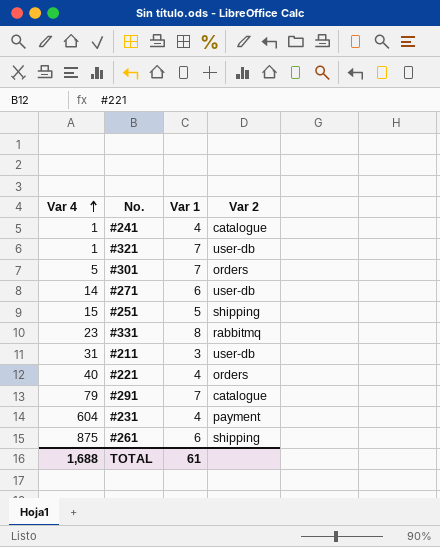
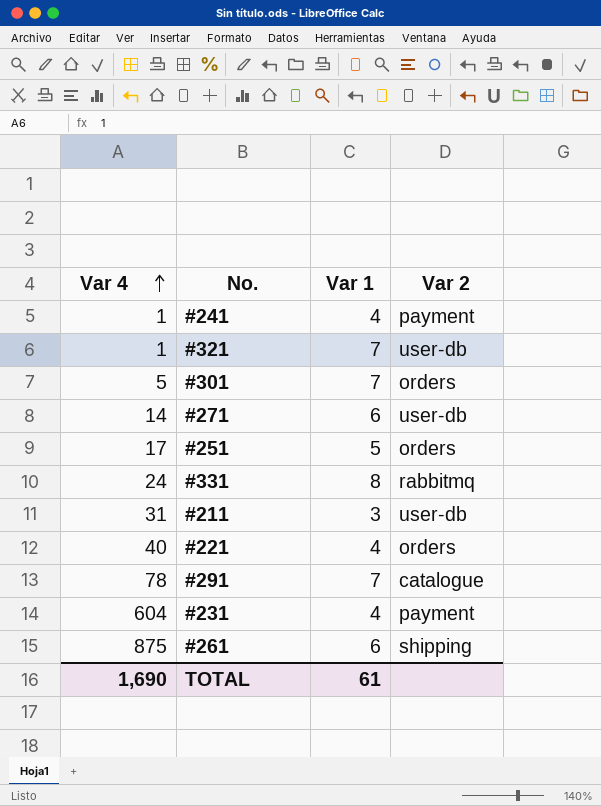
#241 | Var 2: catalogue -> payment
#251 | Var 4: 15 -> 17
#251 | Var 2: shipping -> orders
#331 | Var 4: 23 -> 24
#291 | Var 4: 79 -> 78
TOTAL | Var 4: 1,688 -> 1,690

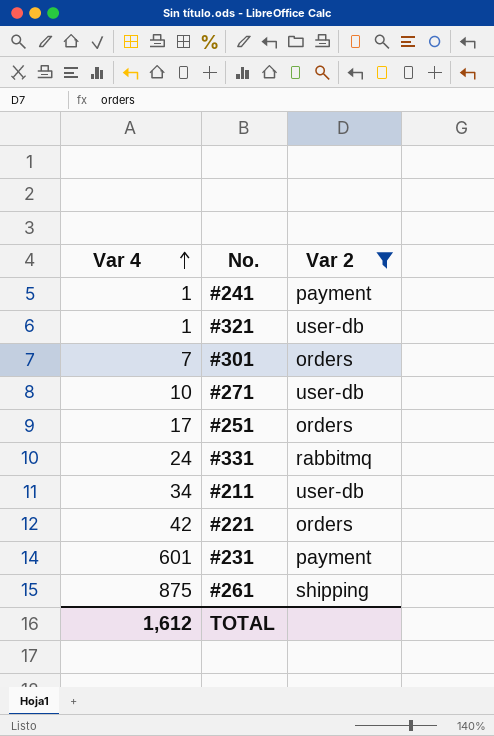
filter: none -> Var 2 != catalogue
column Var 1 | position: 3 -> none
#301 | Var 4: 5 -> 7
#271 | Var 4: 14 -> 10
#211 | Var 4: 31 -> 34
#221 | Var 4: 40 -> 42
#231 | Var 4: 604 -> 601
TOTAL | Var 4: 1,690 -> 1,612

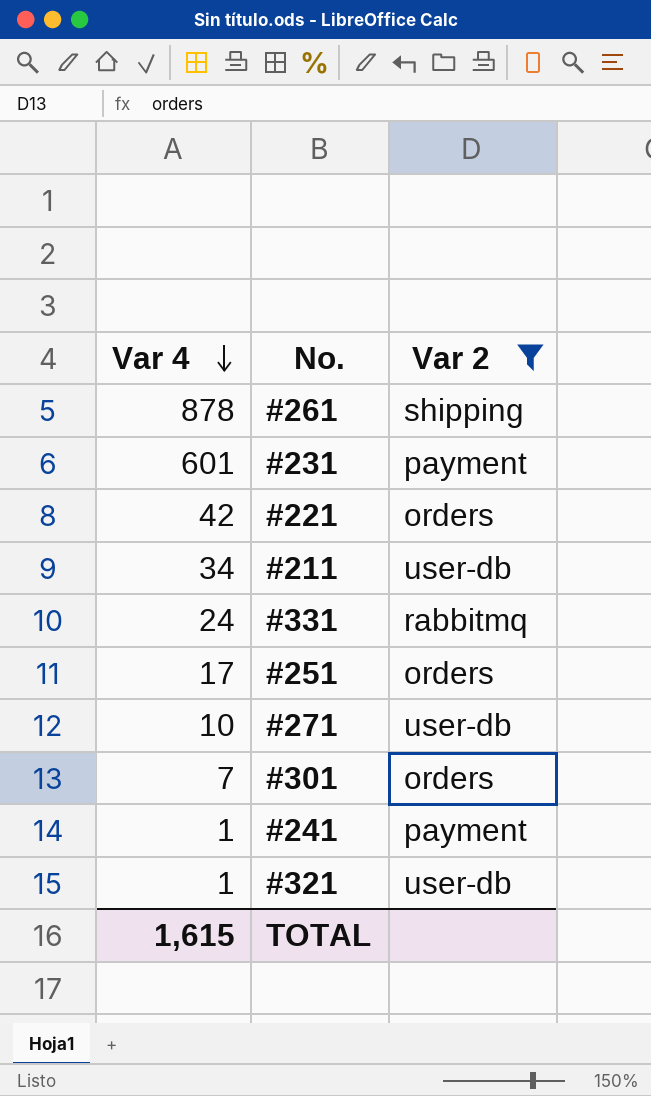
row order: Var 4 ascending -> Var 4 descending
#261 | Var 4: 875 -> 878
TOTAL | Var 4: 1,612 -> 1,615

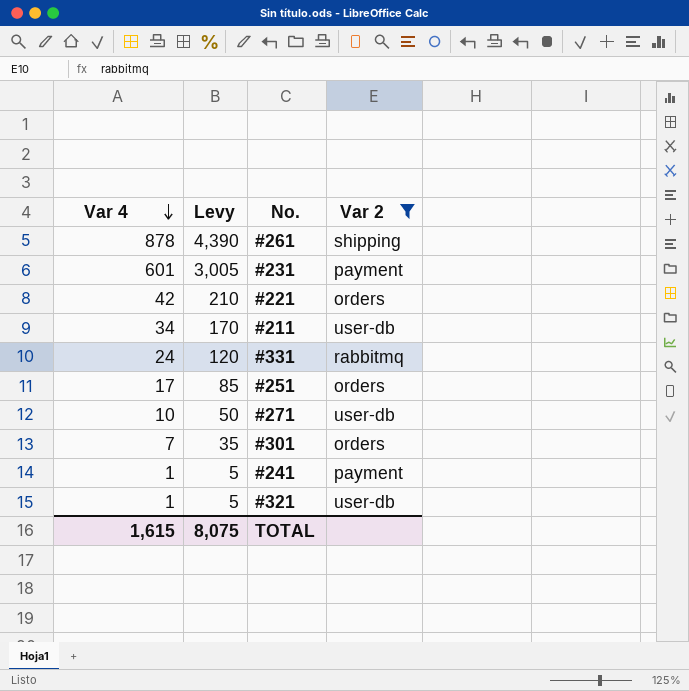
column Levy | formula: none -> [Var 4] * 5

